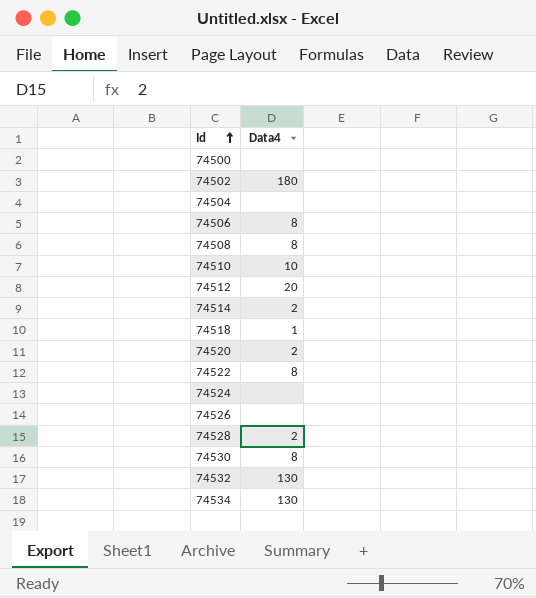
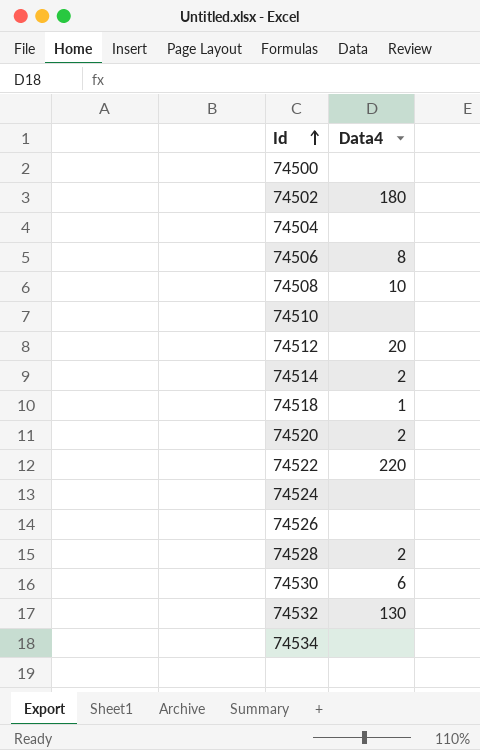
74508 | Data4: 8 -> 10
74510 | Data4: 10 -> none
74522 | Data4: 8 -> 220
74530 | Data4: 8 -> 6
74534 | Data4: 130 -> none

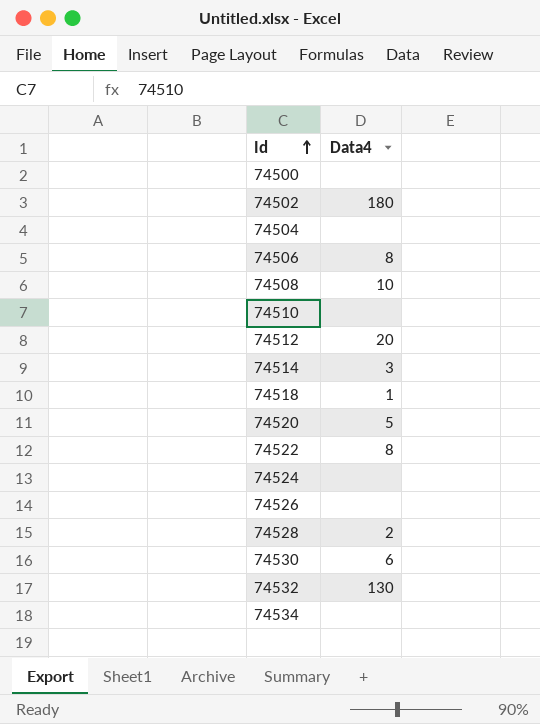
74514 | Data4: 2 -> 3
74520 | Data4: 2 -> 5
74522 | Data4: 220 -> 8

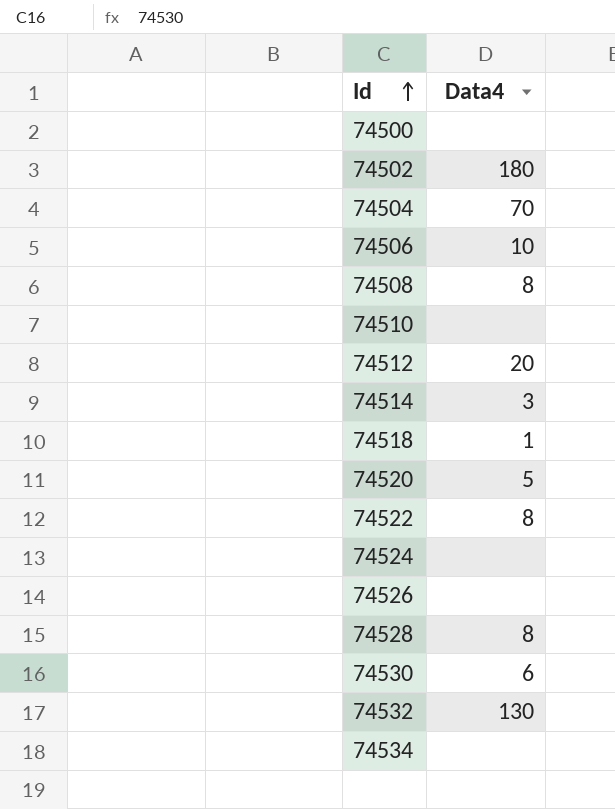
74504 | Data4: none -> 70
74506 | Data4: 8 -> 10
74508 | Data4: 10 -> 8
74528 | Data4: 2 -> 8

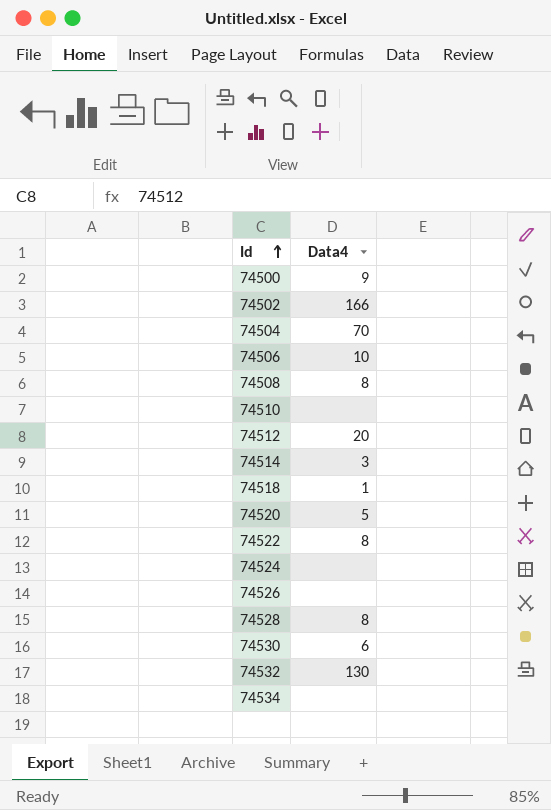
74500 | Data4: none -> 9
74502 | Data4: 180 -> 166

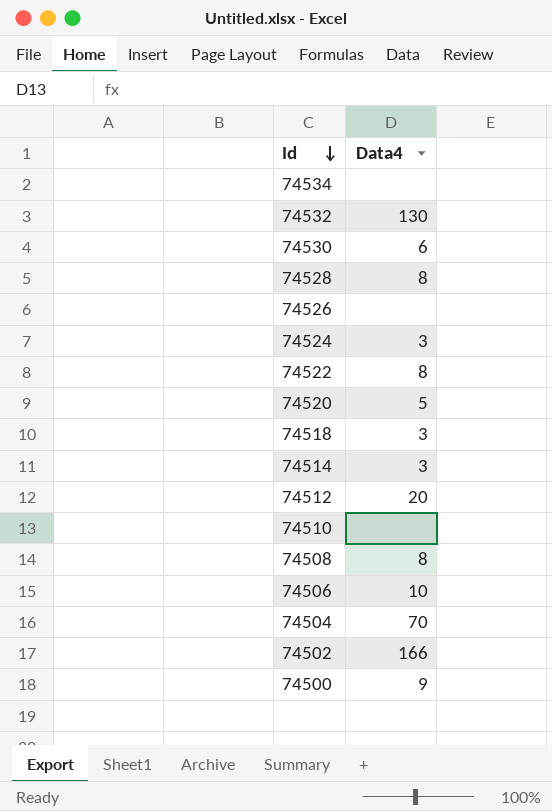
row order: Id ascending -> Id descending
74524 | Data4: none -> 3
74518 | Data4: 1 -> 3

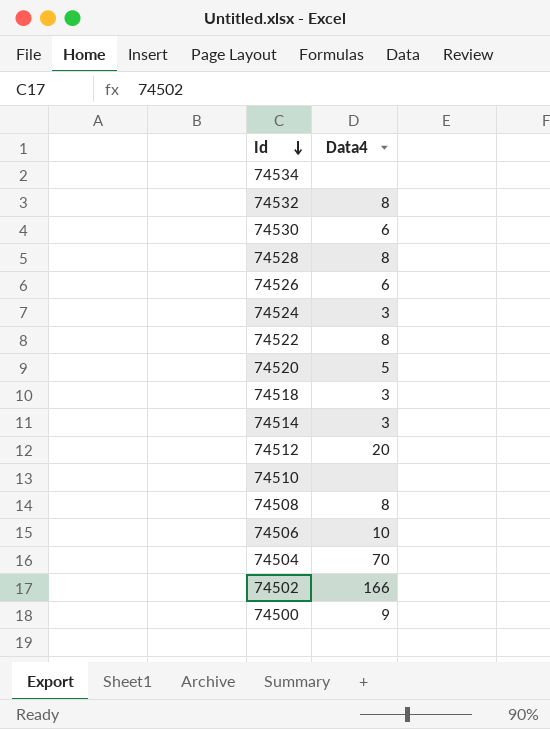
74532 | Data4: 130 -> 8
74526 | Data4: none -> 6

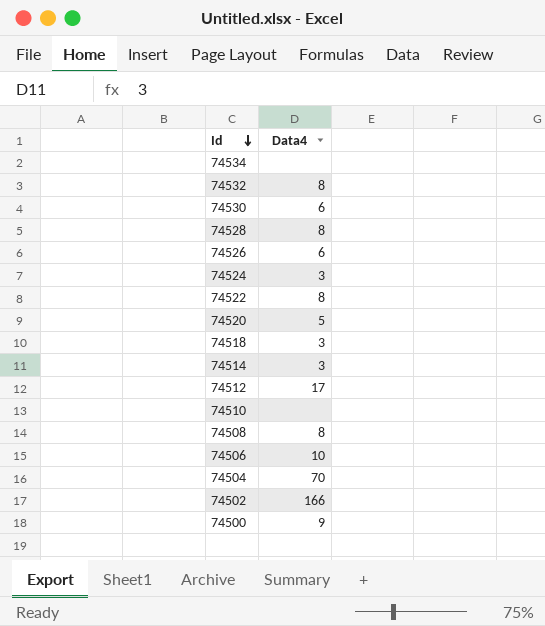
74512 | Data4: 20 -> 17

